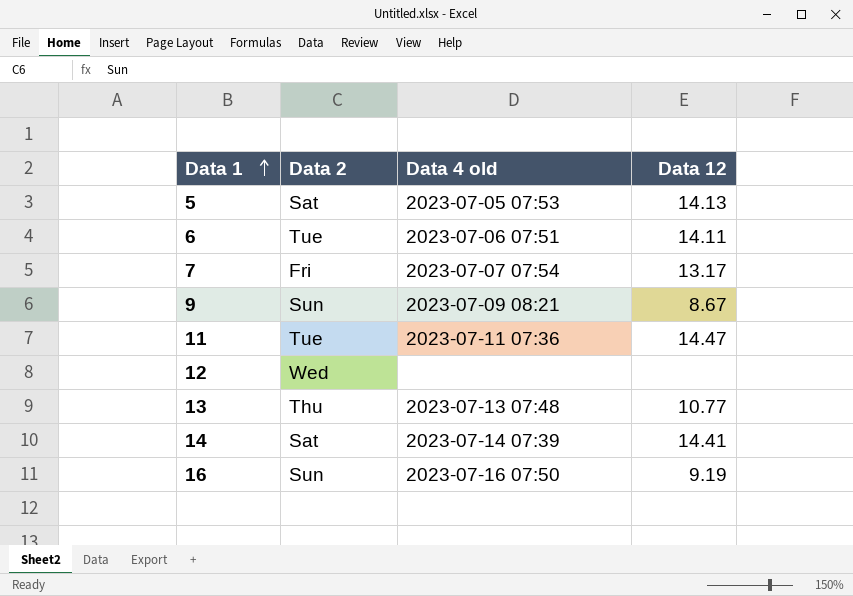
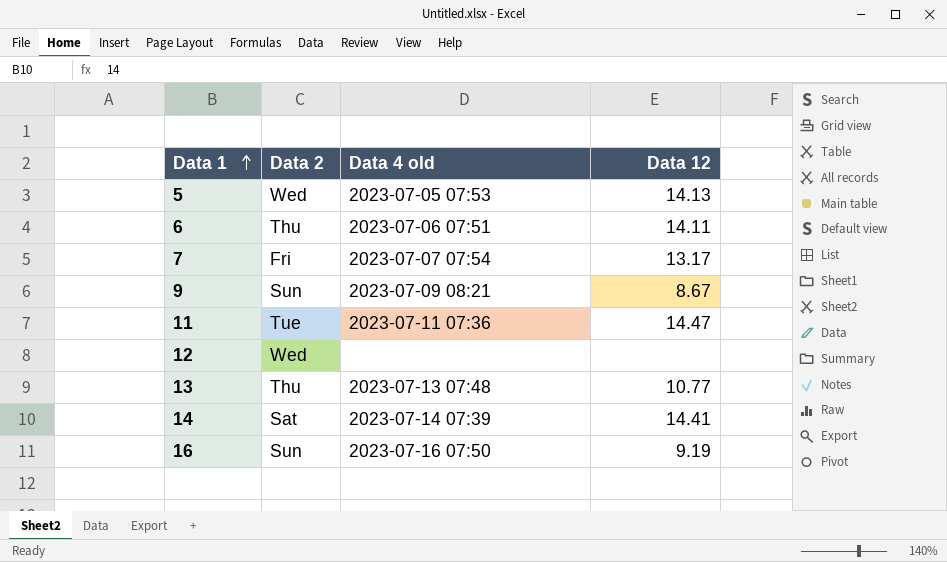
5 | Data 2: Sat -> Wed
6 | Data 2: Tue -> Thu

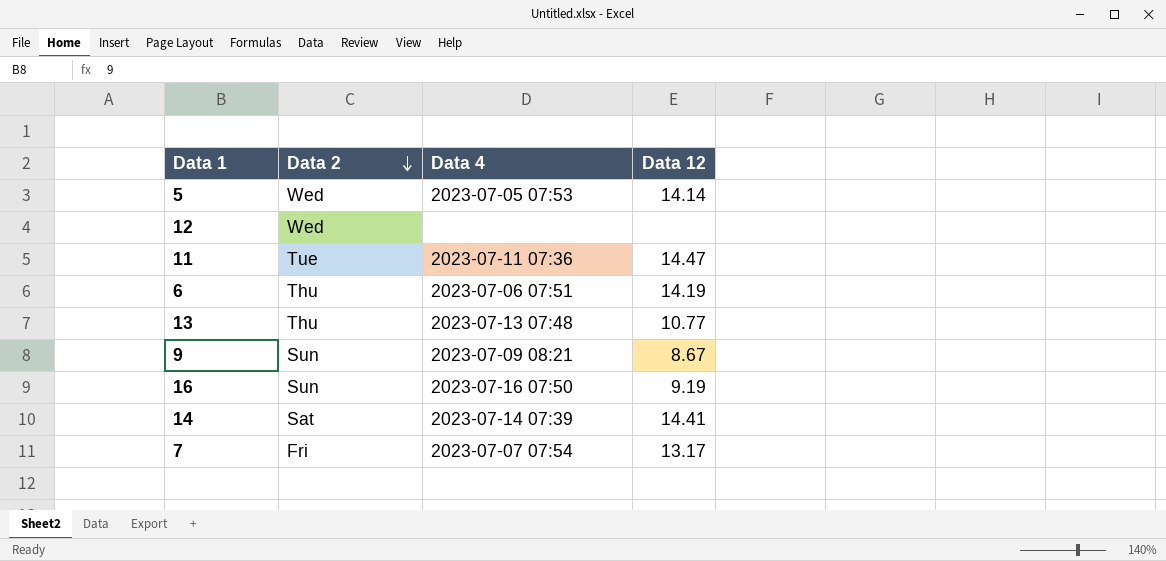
row order: Data 1 ascending -> Data 2 descending
column name: Data 4 old -> Data 4
5 | Data 12: 14.13 -> 14.14
6 | Data 12: 14.11 -> 14.19

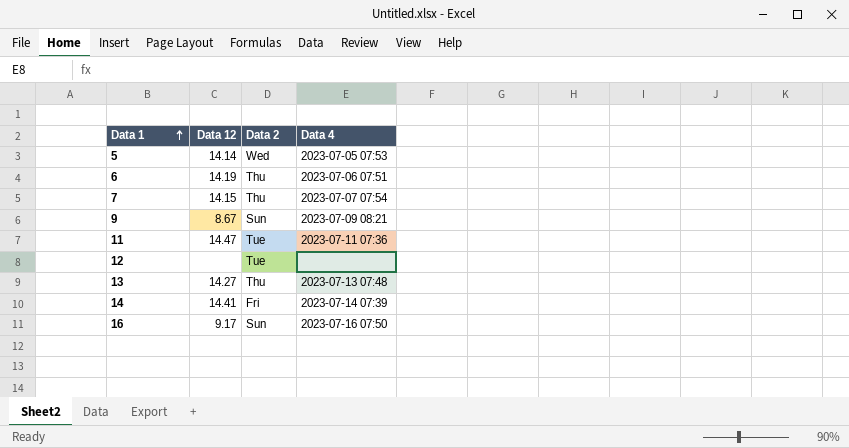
row order: Data 2 descending -> Data 1 ascending
column Data 12 | position: 4 -> 2
7 | Data 12: 13.17 -> 14.15
7 | Data 2: Fri -> Thu
12 | Data 2: Wed -> Tue
13 | Data 12: 10.77 -> 14.27
14 | Data 2: Sat -> Fri
16 | Data 12: 9.19 -> 9.17

